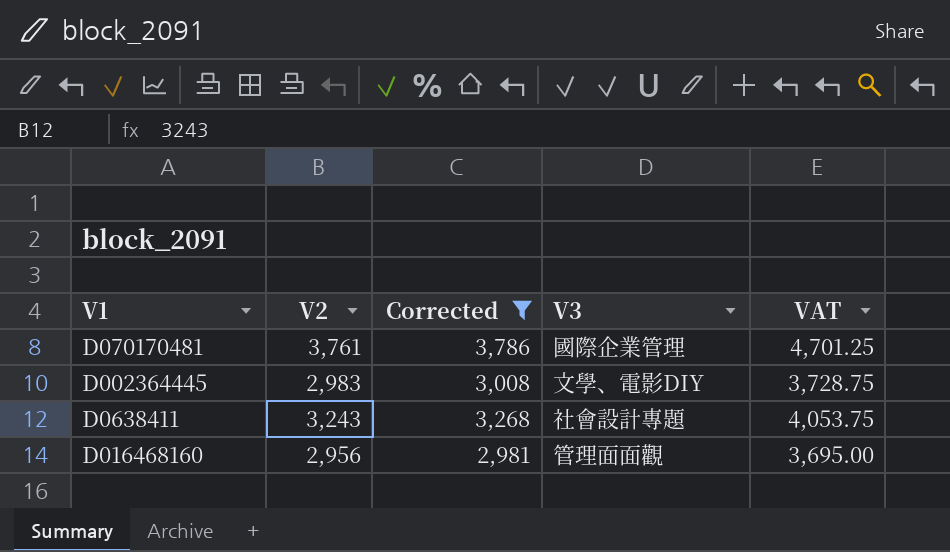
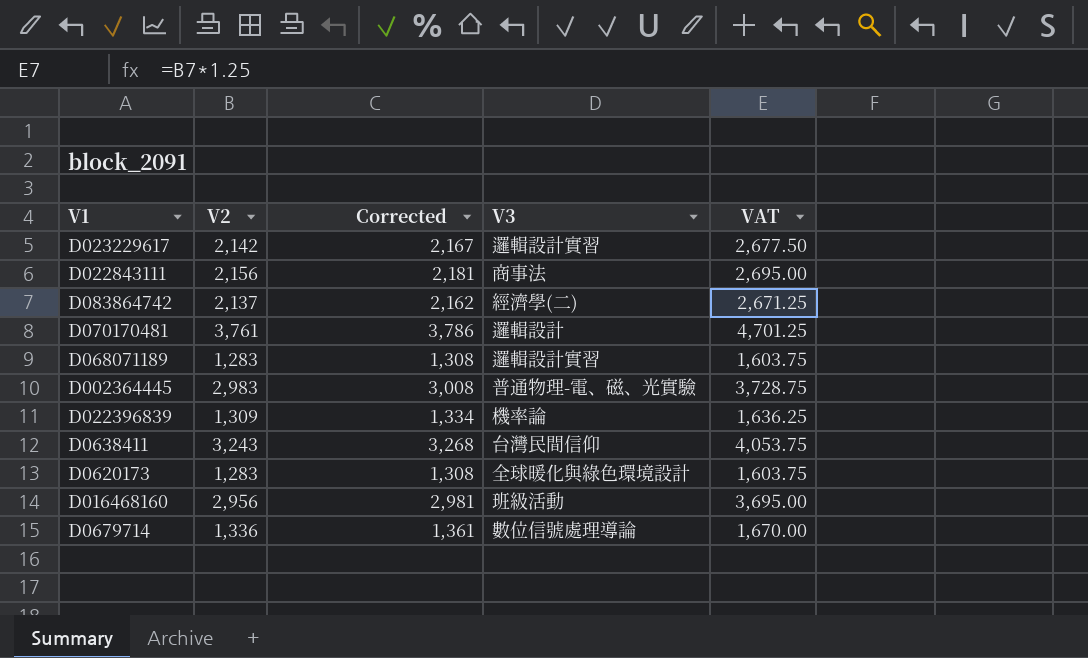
filter: Corrected >= 2,981 -> none
D070170481 | V3: 國際企業管理 -> 邏輯設計
D002364445 | V3: 文學、電影DIY -> 普通物理-電、磁、光實驗
D0638411 | V3: 社會設計專題 -> 台灣民間信仰
D016468160 | V3: 管理面面觀 -> 班級活動

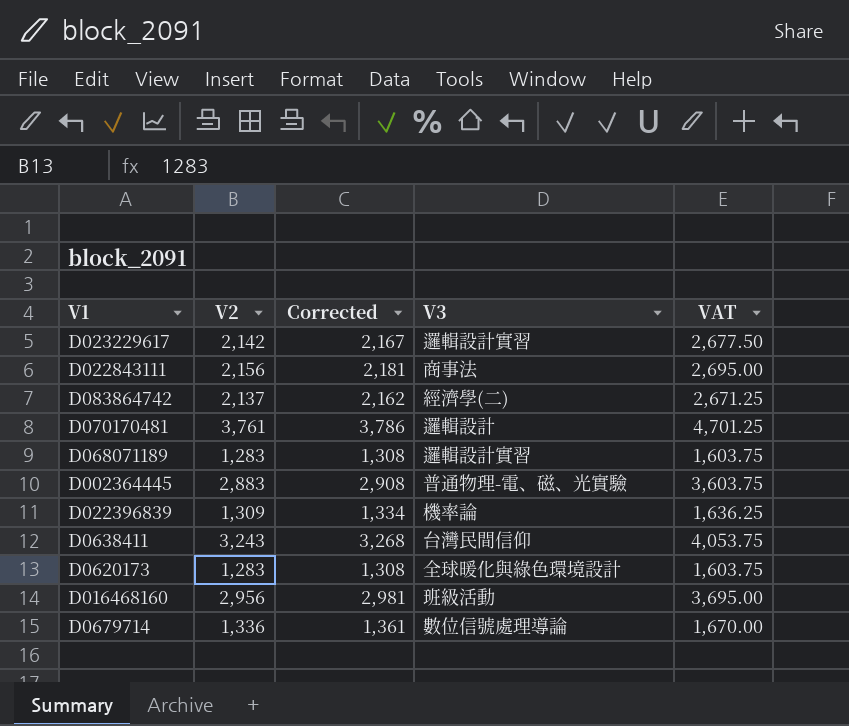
D002364445 | V2: 2,983 -> 2,883
D002364445 | Corrected: 3,008 -> 2,908
D002364445 | VAT: 3,728.75 -> 3,603.75

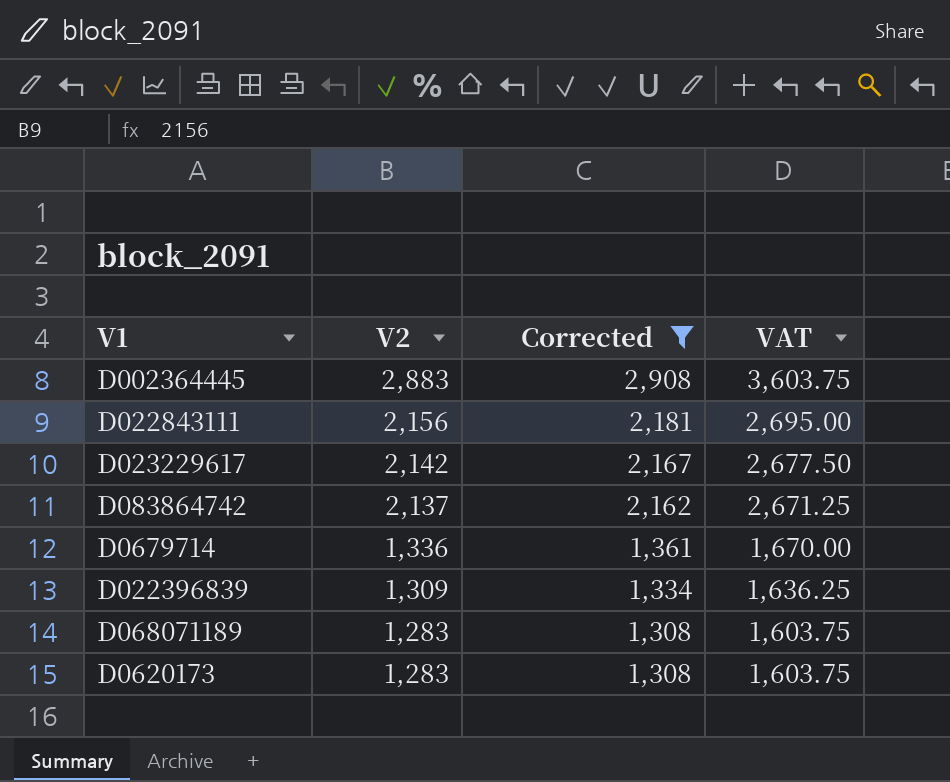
filter: none -> Corrected <= 2,908
row order: none -> V2 descending
column V3 | position: 4 -> none

